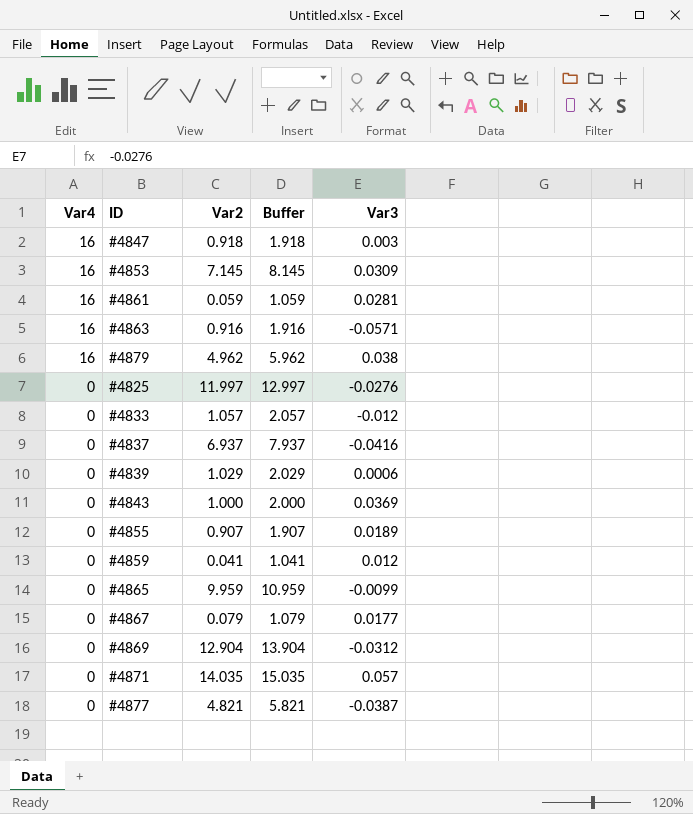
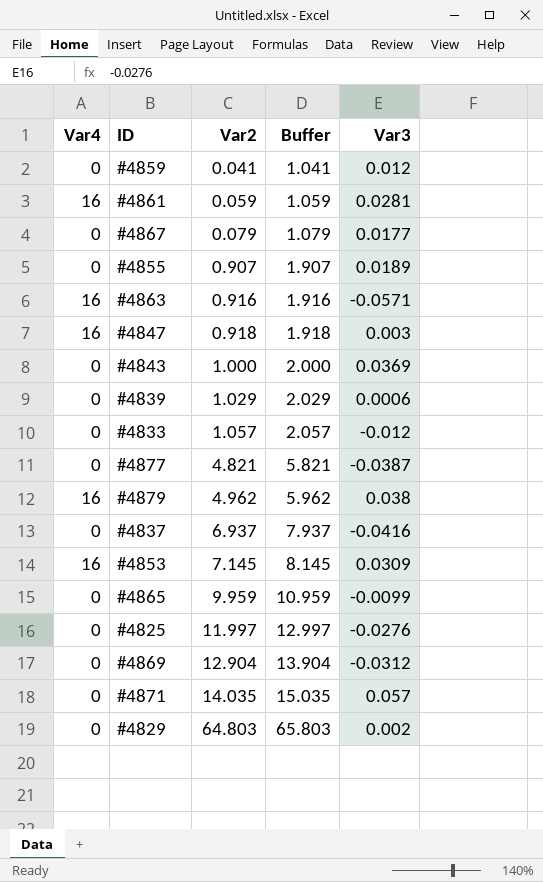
row order: Var4 descending -> Var2 ascending
row #4829: none -> 0 | 64.803 | 65.803 | 0.002

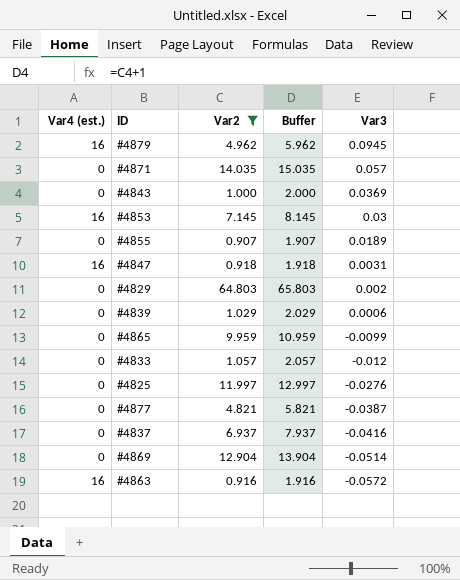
filter: none -> Var2 >= 0.907
row order: Var2 ascending -> Var3 descending
column name: Var4 -> Var4 (est.)
#4879 | Var3: 0.038 -> 0.0945
#4853 | Var3: 0.0309 -> 0.03
#4847 | Var3: 0.003 -> 0.0031
#4869 | Var3: -0.0312 -> -0.0514
#4863 | Var3: -0.0571 -> -0.0572

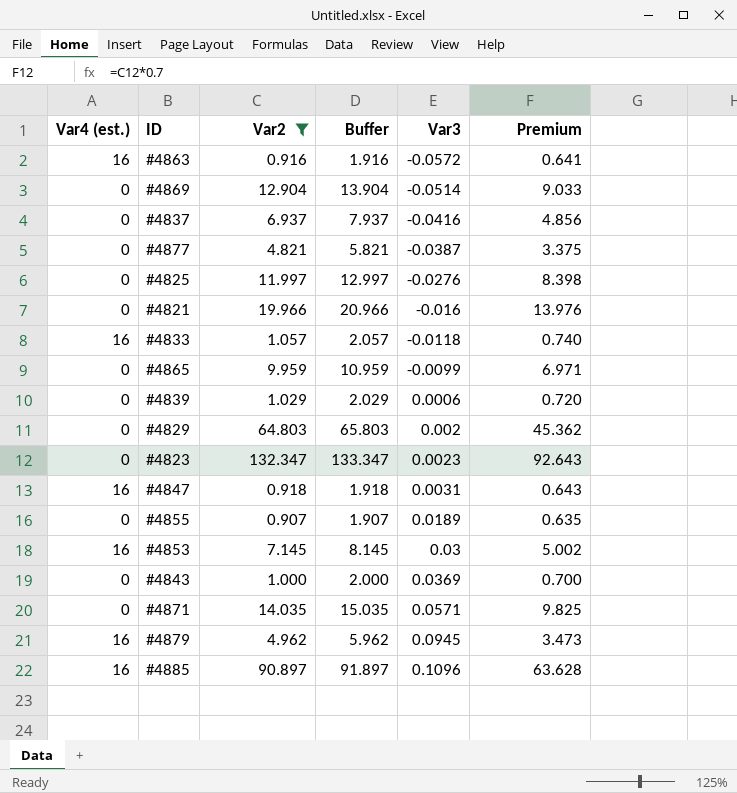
row order: Var3 descending -> Var3 ascending
column Premium | formula: none -> [Var2] * 0.7
row #4821: none -> 0 | 19.966 | 20.966 | -0.016 | 13.976
#4833 | Var4 (est.): 0 -> 16
#4833 | Var3: -0.012 -> -0.0118
row #4823: none -> 0 | 132.347 | 133.347 | 0.0023 | 92.643
#4871 | Var3: 0.057 -> 0.0571
row #4885: none -> 16 | 90.897 | 91.897 | 0.1096 | 63.628

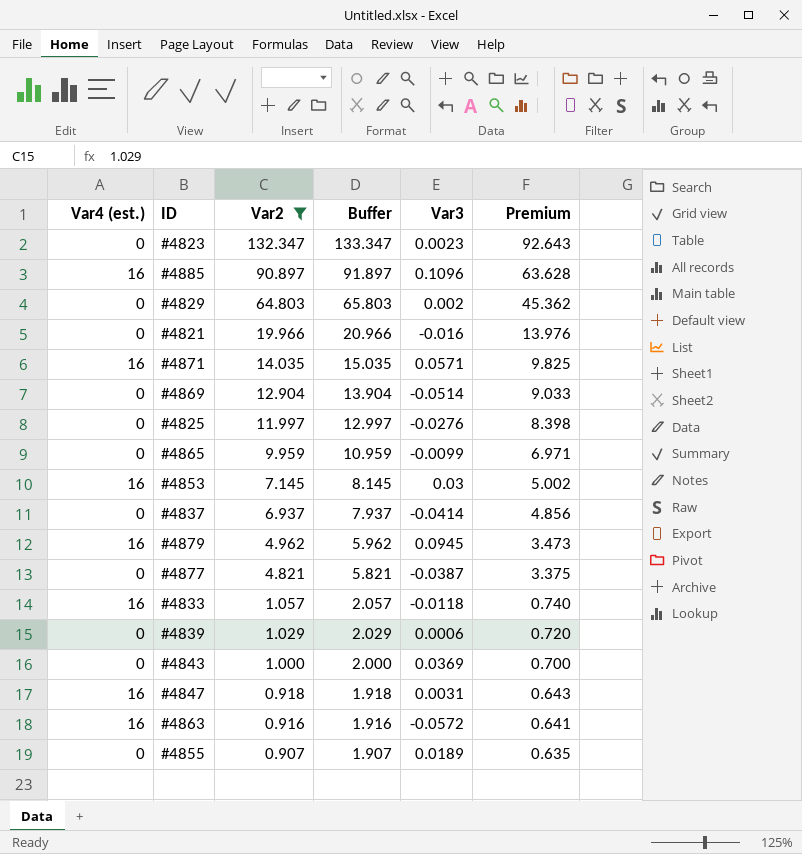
row order: Var3 ascending -> Var2 descending
#4871 | Var4 (est.): 0 -> 16
#4837 | Var3: -0.0416 -> -0.0414

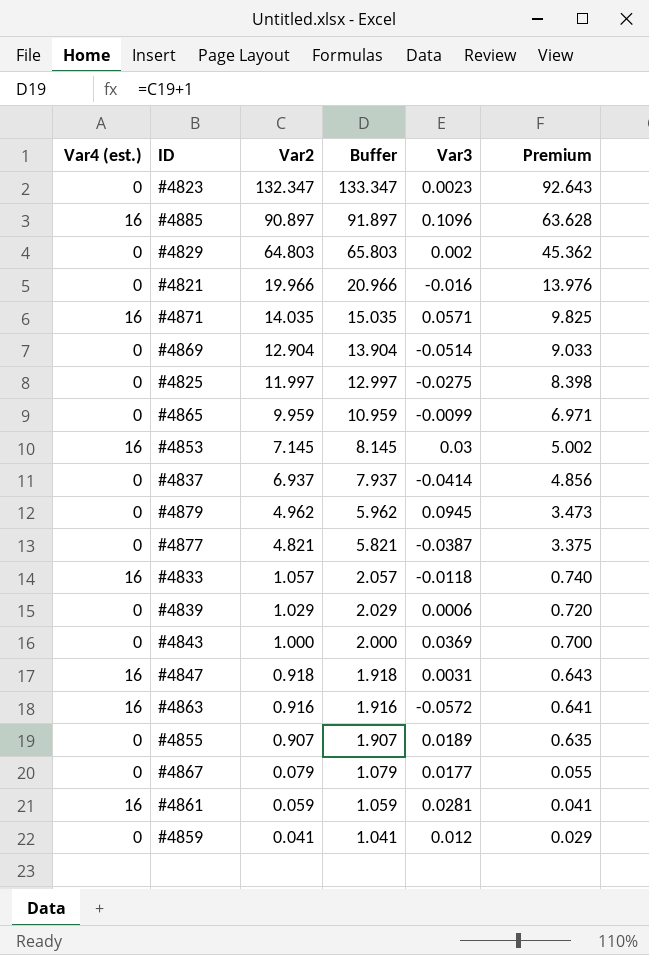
filter: Var2 >= 0.907 -> none
#4825 | Var3: -0.0276 -> -0.0275
#4879 | Var4 (est.): 16 -> 0

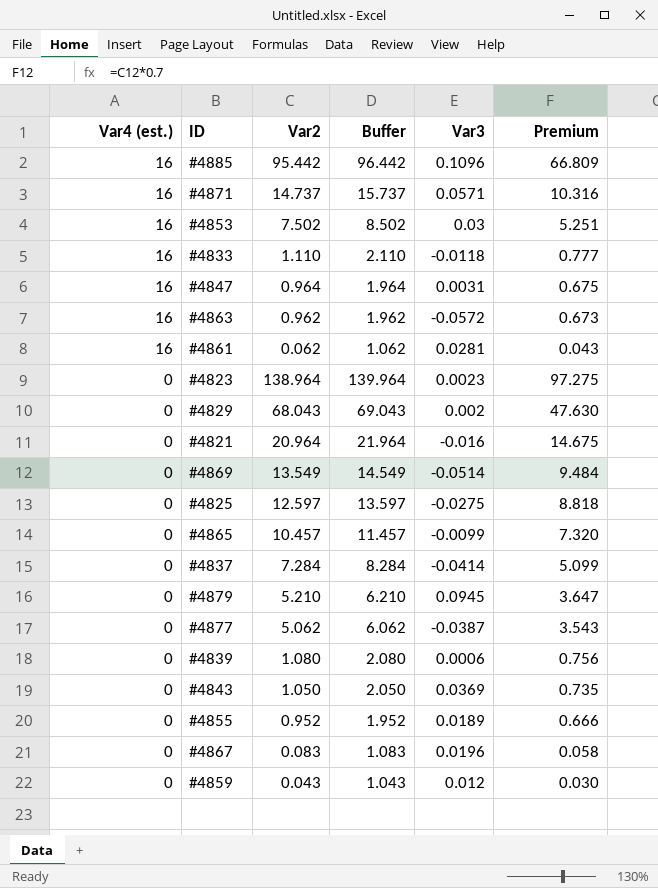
row order: Var2 descending -> Var4 (est.) descending
#4885 | Var2: 90.897 -> 95.442
#4885 | Buffer: 91.897 -> 96.442
#4885 | Premium: 63.628 -> 66.809
#4871 | Var2: 14.035 -> 14.737
#4871 | Buffer: 15.035 -> 15.737
#4871 | Premium: 9.825 -> 10.316
#4853 | Var2: 7.145 -> 7.502
#4853 | Buffer: 8.145 -> 8.502
#4853 | Premium: 5.002 -> 5.251
#4833 | Var2: 1.057 -> 1.110
#4833 | Buffer: 2.057 -> 2.110
#4833 | Premium: 0.740 -> 0.777
#4847 | Var2: 0.918 -> 0.964
#4847 | Buffer: 1.918 -> 1.964
#4847 | Premium: 0.643 -> 0.675
#4863 | Var2: 0.916 -> 0.962
#4863 | Buffer: 1.916 -> 1.962
#4863 | Premium: 0.641 -> 0.673
#4861 | Var2: 0.059 -> 0.062
#4861 | Buffer: 1.059 -> 1.062
#4861 | Premium: 0.041 -> 0.043
#4823 | Var2: 132.347 -> 138.964
#4823 | Buffer: 133.347 -> 139.964
#4823 | Premium: 92.643 -> 97.275
#4829 | Var2: 64.803 -> 68.043
#4829 | Buffer: 65.803 -> 69.043
#4829 | Premium: 45.362 -> 47.630
#4821 | Var2: 19.966 -> 20.964
#4821 | Buffer: 20.966 -> 21.964
#4821 | Premium: 13.976 -> 14.675
#4869 | Var2: 12.904 -> 13.549
#4869 | Buffer: 13.904 -> 14.549
#4869 | Premium: 9.033 -> 9.484
#4825 | Var2: 11.997 -> 12.597
#4825 | Buffer: 12.997 -> 13.597
#4825 | Premium: 8.398 -> 8.818
#4865 | Var2: 9.959 -> 10.457
#4865 | Buffer: 10.959 -> 11.457
#4865 | Premium: 6.971 -> 7.320
#4837 | Var2: 6.937 -> 7.284
#4837 | Buffer: 7.937 -> 8.284
#4837 | Premium: 4.856 -> 5.099
#4879 | Var2: 4.962 -> 5.210
#4879 | Buffer: 5.962 -> 6.210
#4879 | Premium: 3.473 -> 3.647
#4877 | Var2: 4.821 -> 5.062
#4877 | Buffer: 5.821 -> 6.062
#4877 | Premium: 3.375 -> 3.543
#4839 | Var2: 1.029 -> 1.080
#4839 | Buffer: 2.029 -> 2.080
#4839 | Premium: 0.720 -> 0.756
#4843 | Var2: 1.000 -> 1.050
#4843 | Buffer: 2.000 -> 2.050
#4843 | Premium: 0.700 -> 0.735
#4855 | Var2: 0.907 -> 0.952
#4855 | Buffer: 1.907 -> 1.952
#4855 | Premium: 0.635 -> 0.666
#4867 | Var2: 0.079 -> 0.083
#4867 | Buffer: 1.079 -> 1.083
#4867 | Var3: 0.0177 -> 0.0196
#4867 | Premium: 0.055 -> 0.058
#4859 | Var2: 0.041 -> 0.043
#4859 | Buffer: 1.041 -> 1.043
#4859 | Premium: 0.029 -> 0.030

